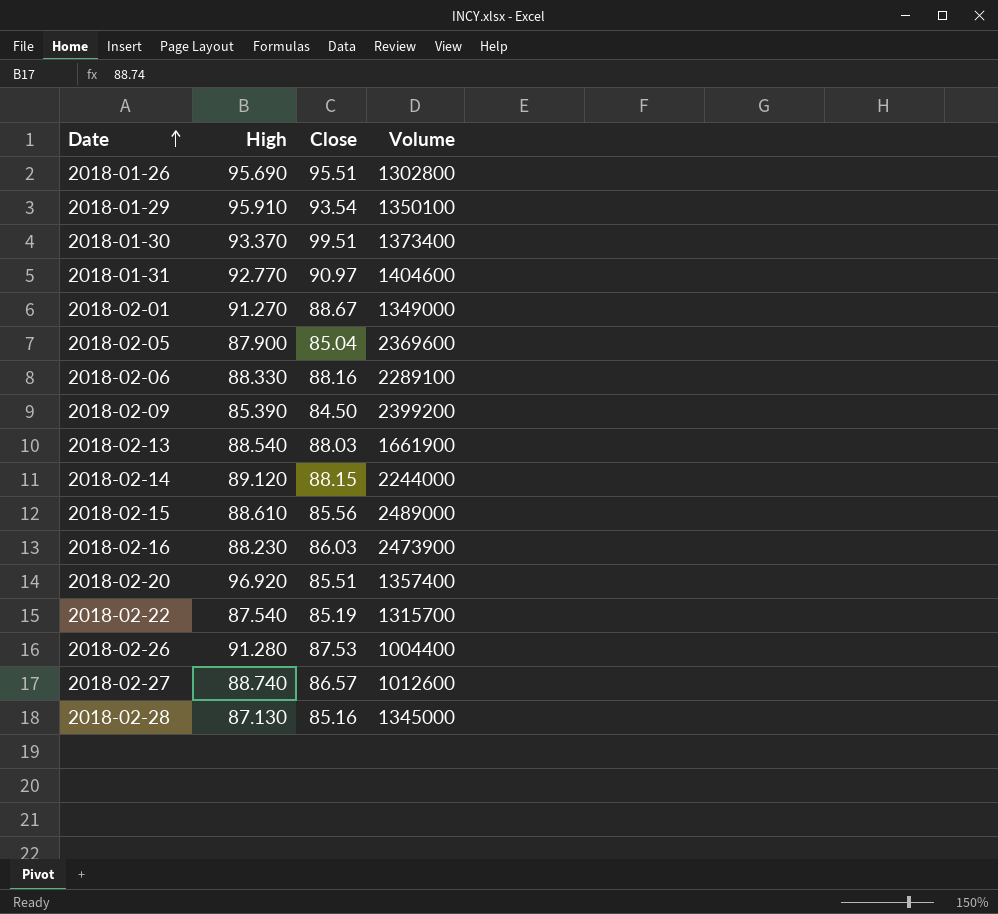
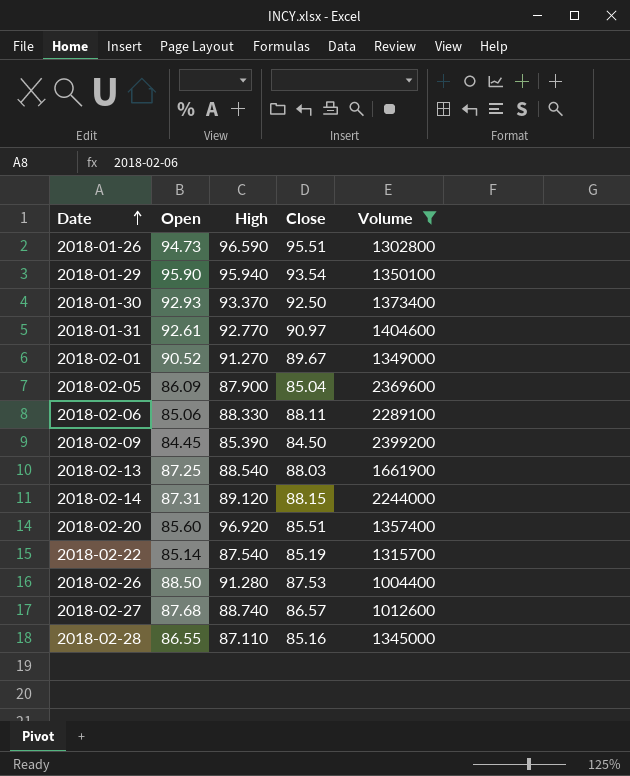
filter: none -> Volume <= 2399200
column Open | position: none -> 2
2018-01-26 | High: 95.690 -> 96.590
2018-01-29 | High: 95.910 -> 95.940
2018-01-30 | Close: 99.51 -> 92.50
2018-02-01 | Close: 88.67 -> 89.67
2018-02-06 | Close: 88.16 -> 88.11
2018-02-28 | High: 87.130 -> 87.110

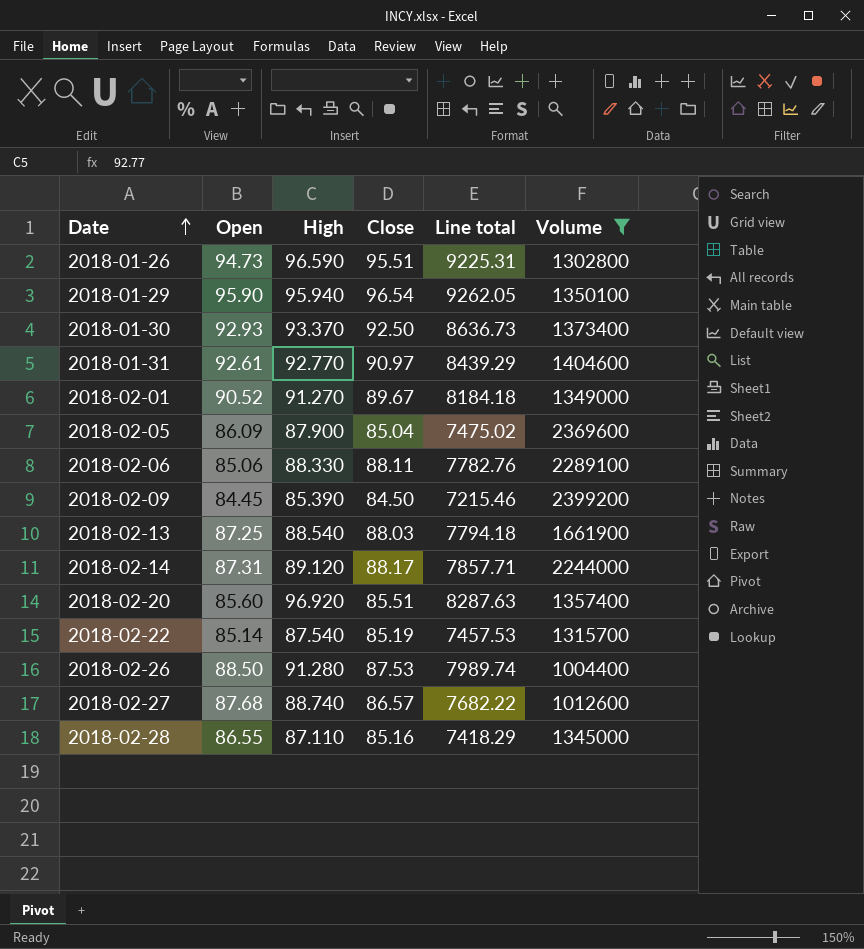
column Line total | formula: none -> [High] * [Close]
2018-01-29 | Close: 93.54 -> 96.54
2018-02-14 | Close: 88.15 -> 88.17

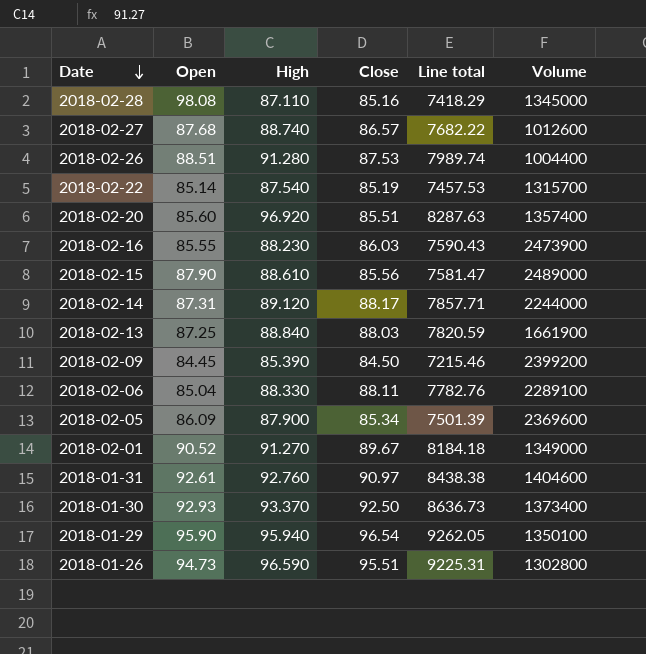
filter: Volume <= 2399200 -> none
row order: Date ascending -> Date descending
2018-02-28 | Open: 86.55 -> 98.08
2018-02-26 | Open: 88.50 -> 88.51
2018-02-13 | High: 88.540 -> 88.840
2018-02-13 | Line total: 7794.18 -> 7820.59
2018-02-06 | Open: 85.06 -> 85.04
2018-02-05 | Close: 85.04 -> 85.34
2018-02-05 | Line total: 7475.02 -> 7501.39
2018-01-31 | High: 92.770 -> 92.760
2018-01-31 | Line total: 8439.29 -> 8438.38

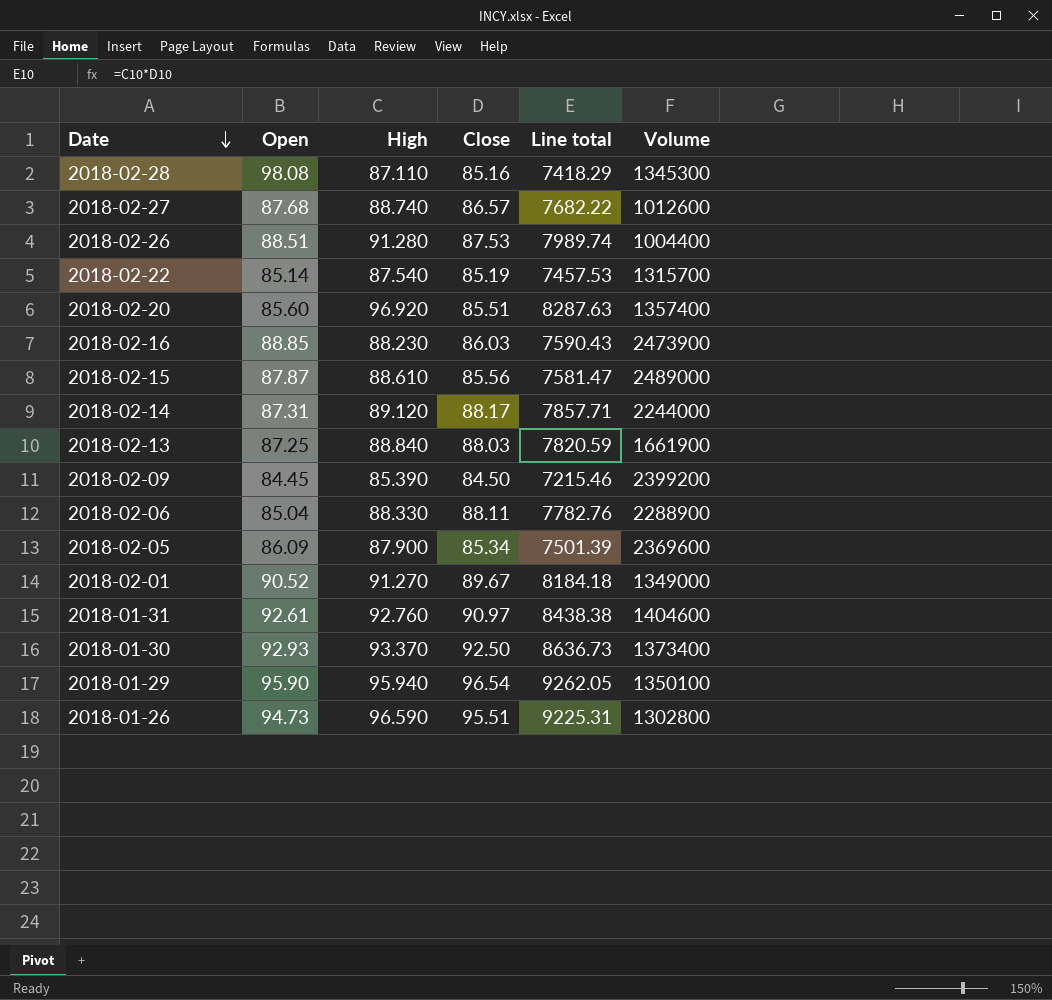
2018-02-28 | Volume: 1345000 -> 1345300
2018-02-16 | Open: 85.55 -> 88.85
2018-02-15 | Open: 87.90 -> 87.87
2018-02-06 | Volume: 2289100 -> 2288900

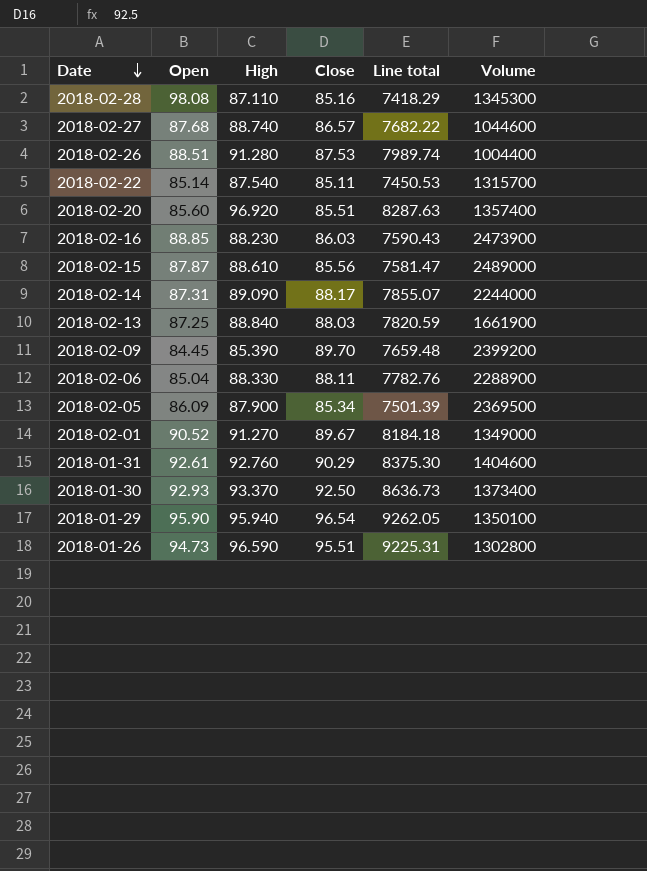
2018-02-27 | Volume: 1012600 -> 1044600
2018-02-22 | Close: 85.19 -> 85.11
2018-02-22 | Line total: 7457.53 -> 7450.53
2018-02-14 | High: 89.120 -> 89.090
2018-02-14 | Line total: 7857.71 -> 7855.07
2018-02-09 | Close: 84.50 -> 89.70
2018-02-09 | Line total: 7215.46 -> 7659.48
2018-02-05 | Volume: 2369600 -> 2369500
2018-01-31 | Close: 90.97 -> 90.29
2018-01-31 | Line total: 8438.38 -> 8375.30

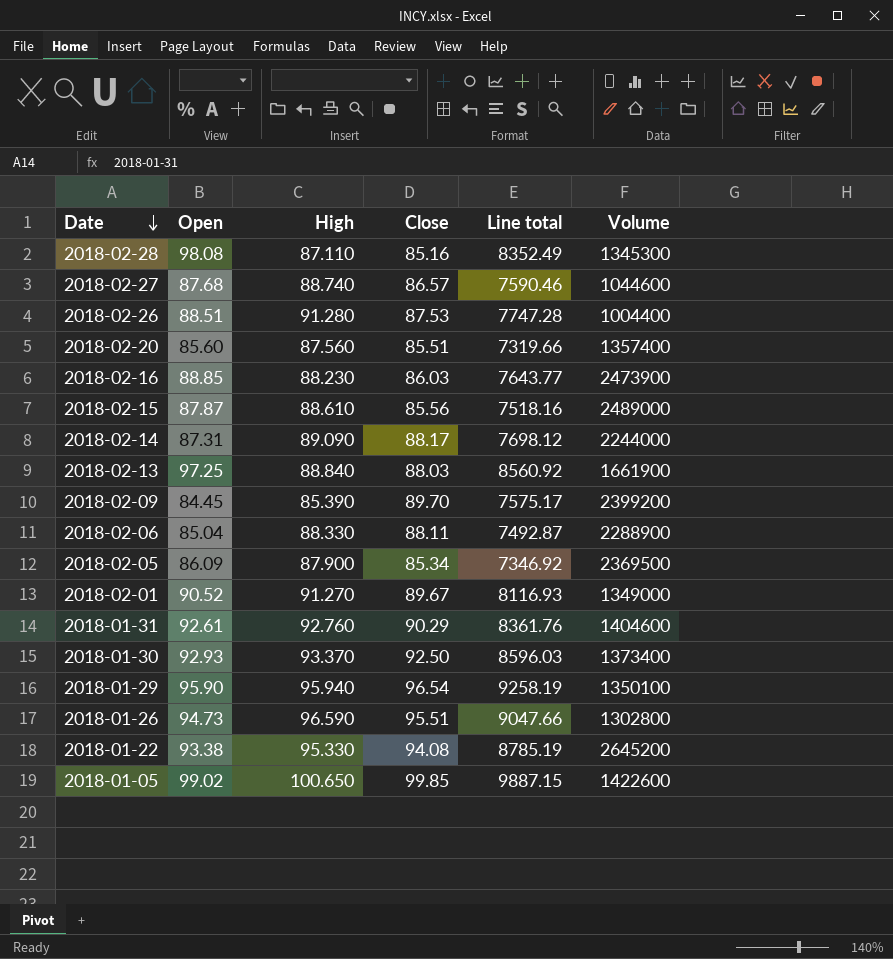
column Line total | formula: [High] * [Close] -> [Open] * [Close]
row 2018-02-22: 85.14 | 87.540 | 85.11 | 7450.53 | 1315700 -> none
2018-02-20 | High: 96.920 -> 87.560
2018-02-13 | Open: 87.25 -> 97.25
row 2018-01-22: none -> 93.38 | 95.330 | 94.08 | 8785.19 | 2645200
row 2018-01-05: none -> 99.02 | 100.650 | 99.85 | 9887.15 | 1422600

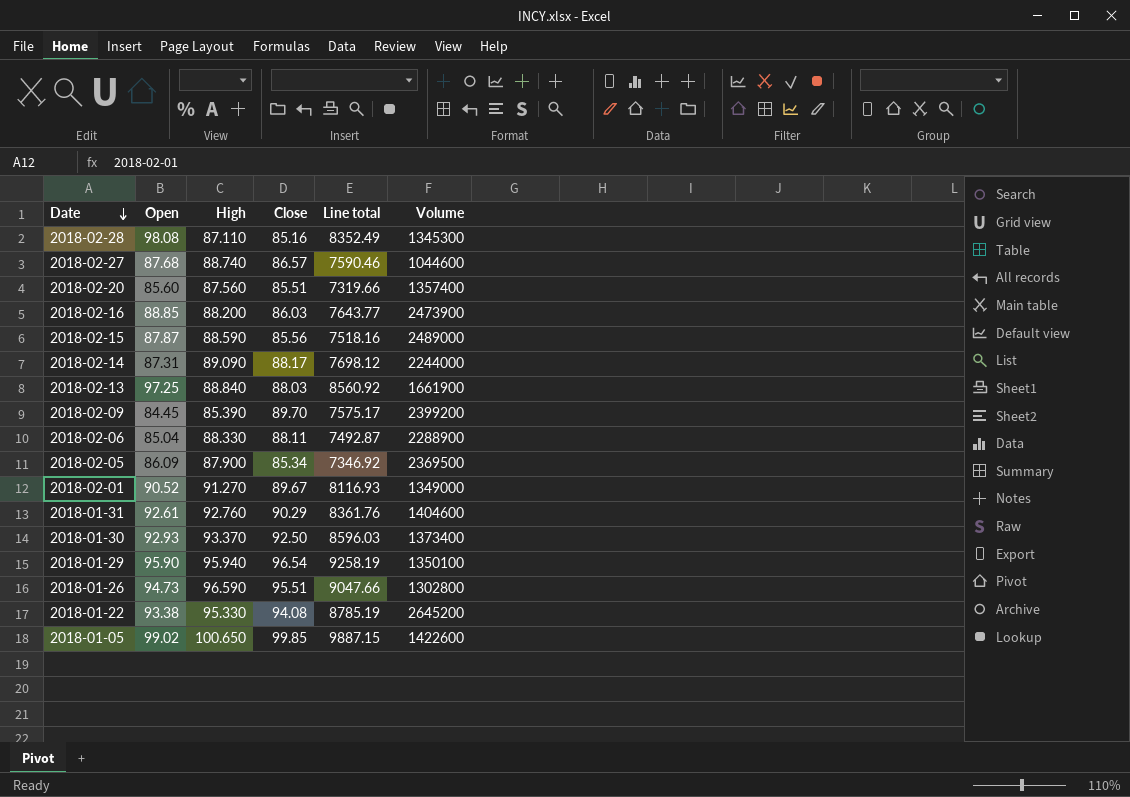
row 2018-02-26: 88.51 | 91.280 | 87.53 | 7747.28 | 1004400 -> none
2018-02-16 | High: 88.230 -> 88.200
2018-02-15 | High: 88.610 -> 88.590

